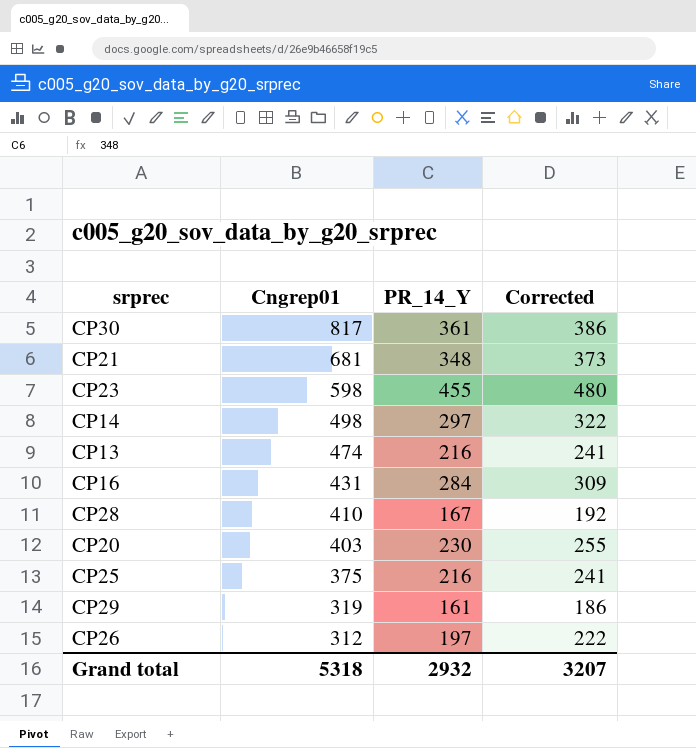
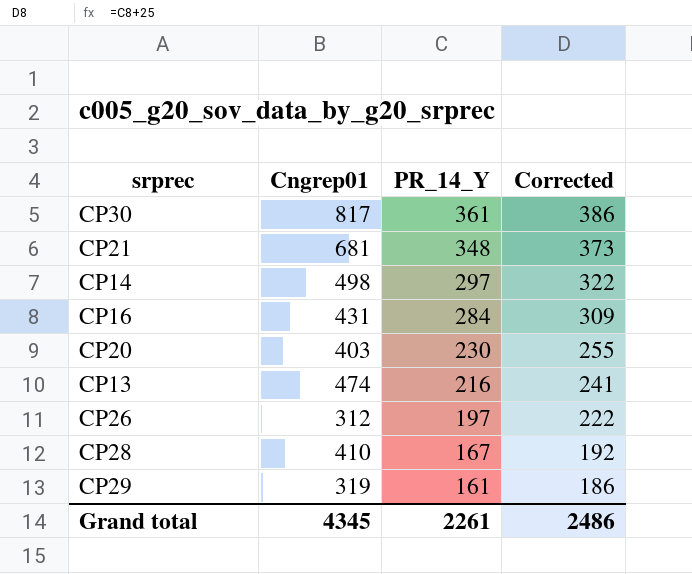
row order: Cngrep01 descending -> PR_14_Y descending
row CP23: 598 | 455 | 480 -> none
row CP25: 375 | 216 | 241 -> none
Grand total | Cngrep01: 5318 -> 4345
Grand total | PR_14_Y: 2932 -> 2261
Grand total | Corrected: 3207 -> 2486

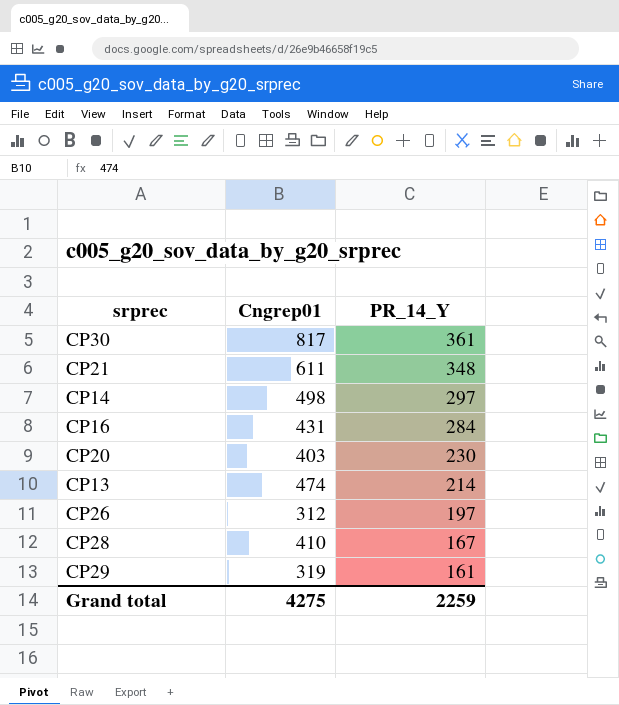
column Corrected | formula: [PR_14_Y] + 25 -> none
CP21 | Cngrep01: 681 -> 611
CP13 | PR_14_Y: 216 -> 214
Grand total | Cngrep01: 4345 -> 4275
Grand total | PR_14_Y: 2261 -> 2259

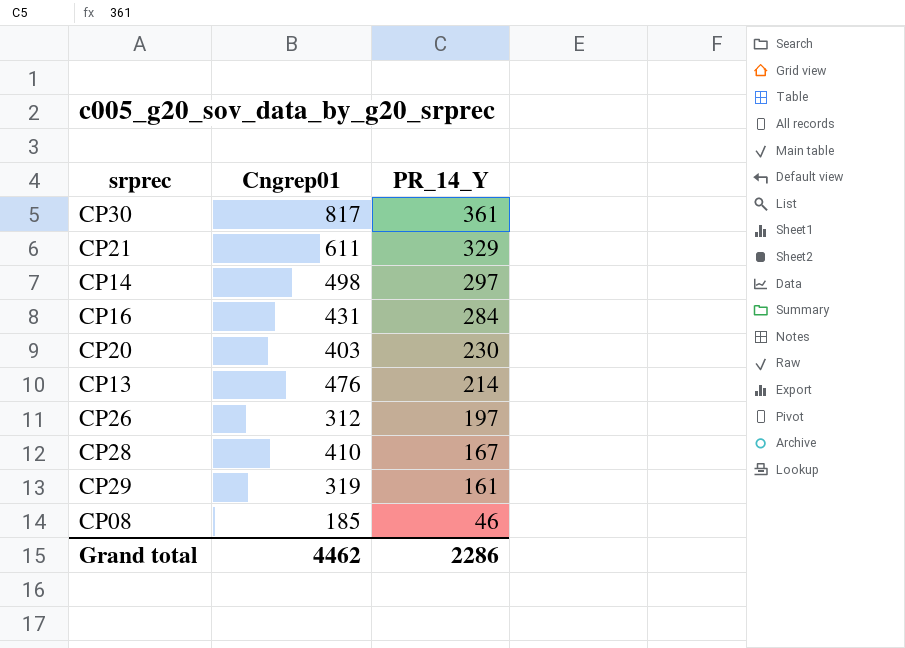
CP21 | PR_14_Y: 348 -> 329
CP13 | Cngrep01: 474 -> 476
row CP08: none -> 185 | 46
Grand total | Cngrep01: 4275 -> 4462
Grand total | PR_14_Y: 2259 -> 2286

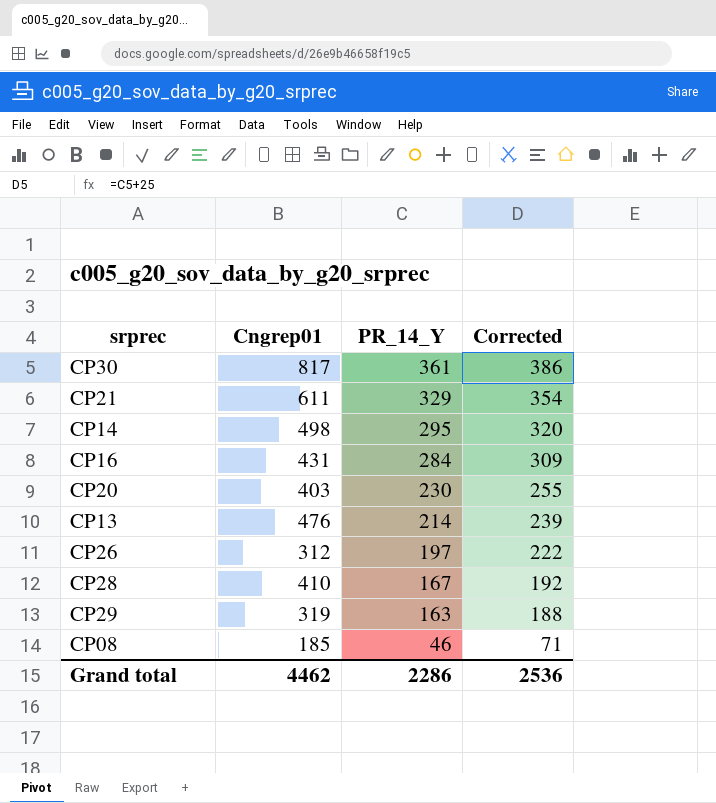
column Corrected | formula: none -> [PR_14_Y] + 25
CP14 | PR_14_Y: 297 -> 295
CP29 | PR_14_Y: 161 -> 163

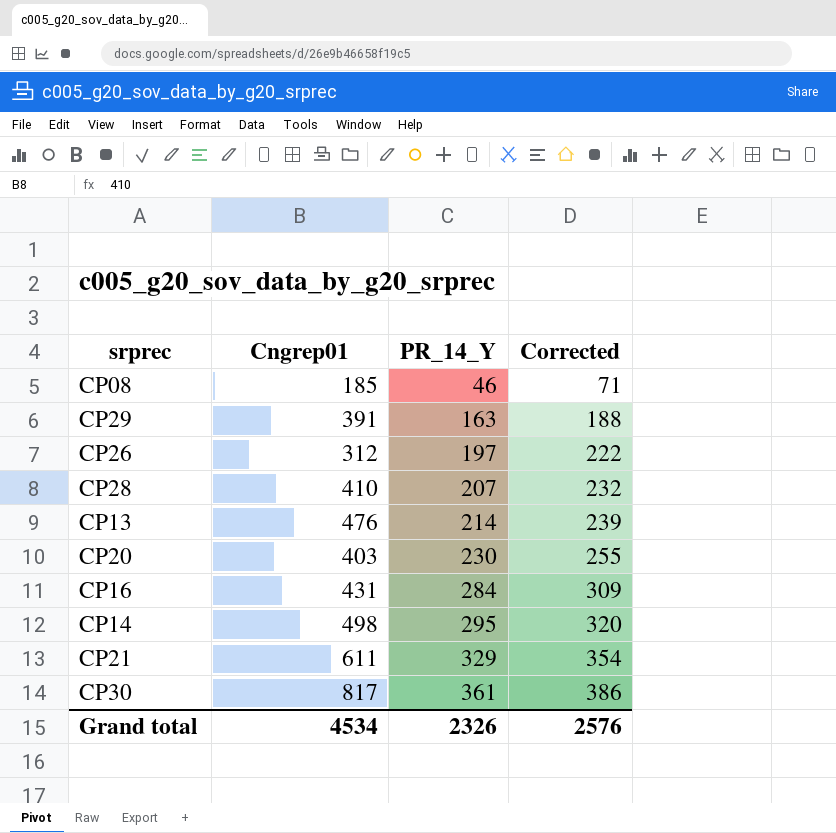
row order: PR_14_Y descending -> PR_14_Y ascending
CP29 | Cngrep01: 319 -> 391
CP28 | PR_14_Y: 167 -> 207
CP28 | Corrected: 192 -> 232
Grand total | Cngrep01: 4462 -> 4534
Grand total | PR_14_Y: 2286 -> 2326
Grand total | Corrected: 2536 -> 2576

